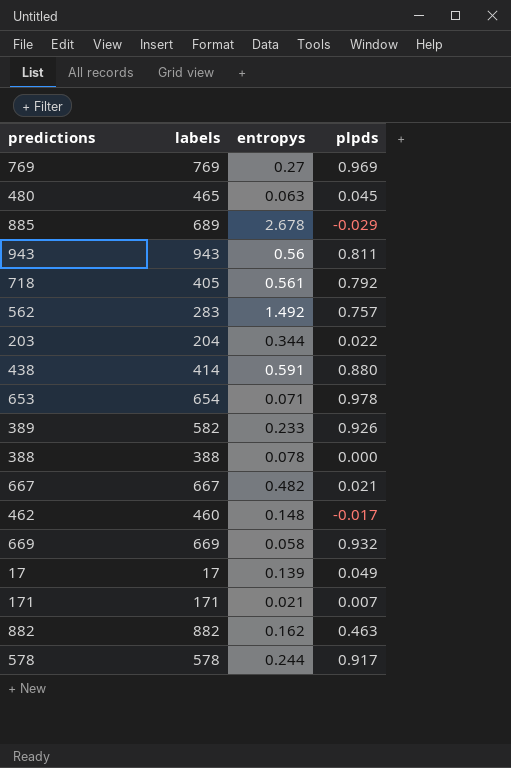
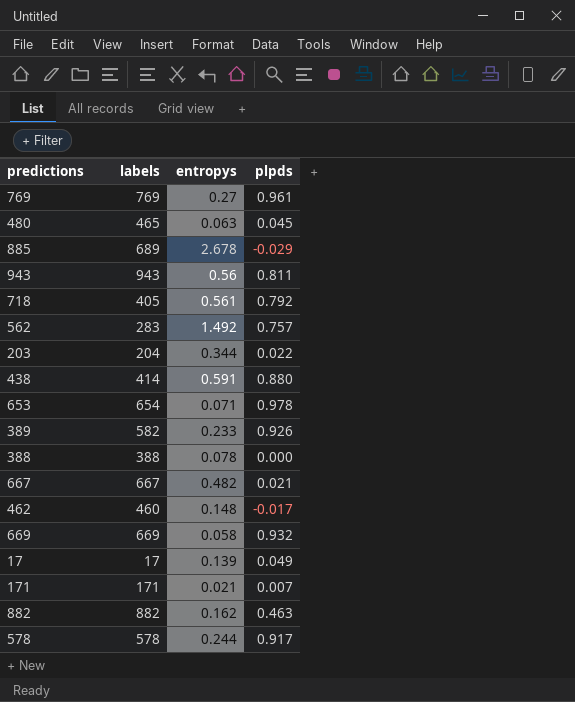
769 | plpds: 0.969 -> 0.961

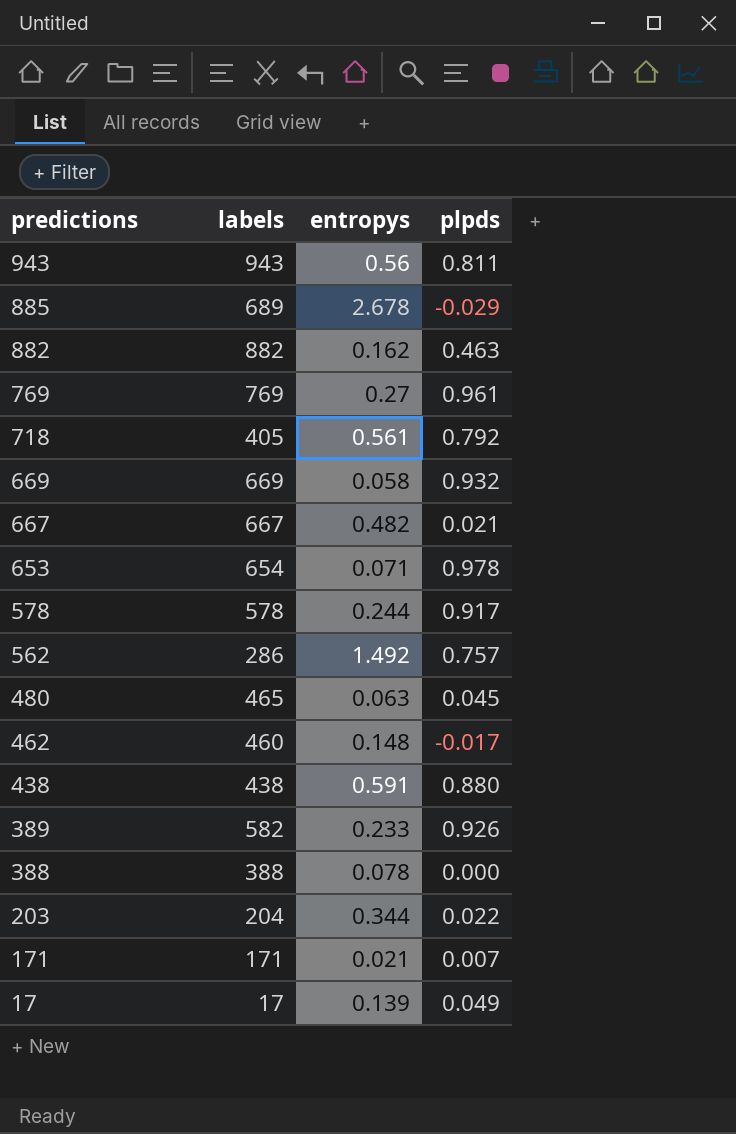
row order: none -> predictions descending
562 | labels: 283 -> 286
438 | labels: 414 -> 438

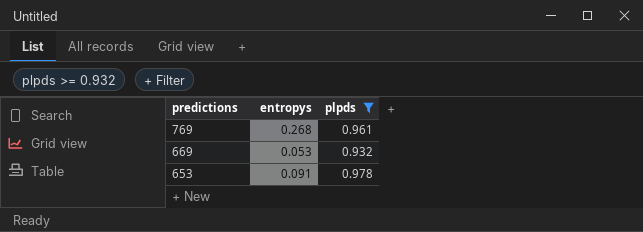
filter: none -> plpds >= 0.932
column labels | position: 2 -> none
769 | entropys: 0.27 -> 0.268
669 | entropys: 0.058 -> 0.053
653 | entropys: 0.071 -> 0.091

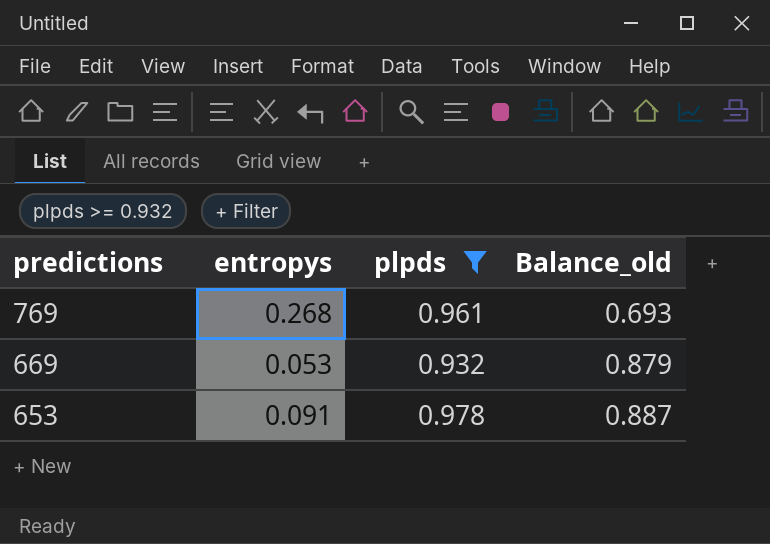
column Balance_old | formula: none -> [plpds] - [entropys]

